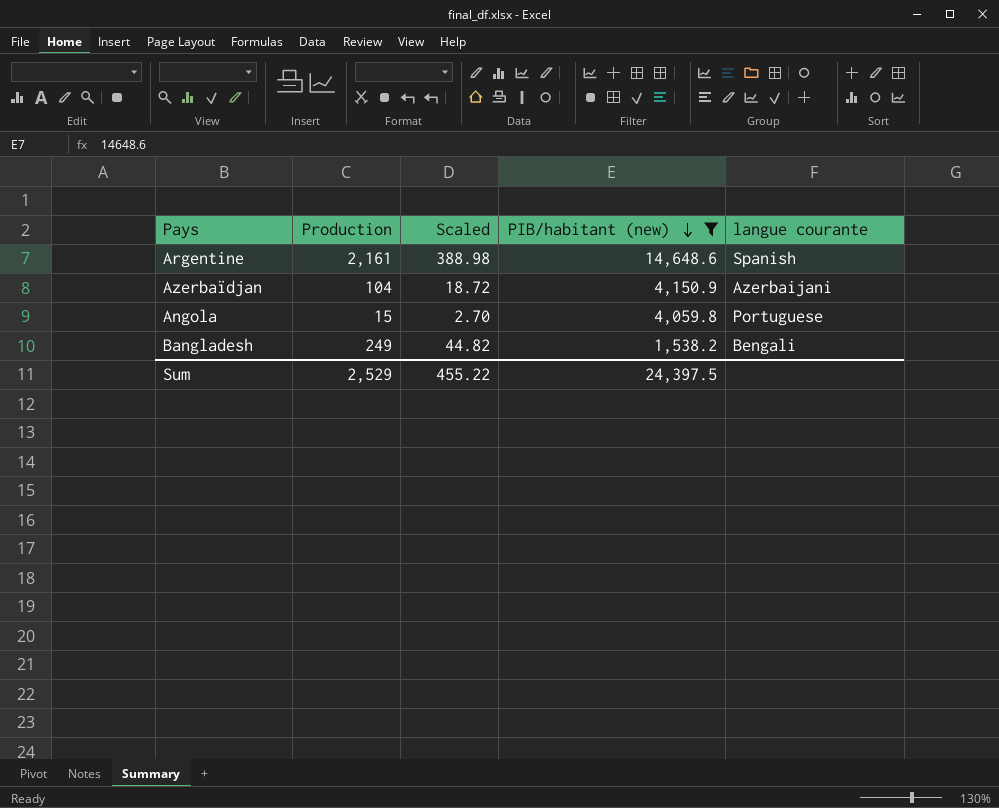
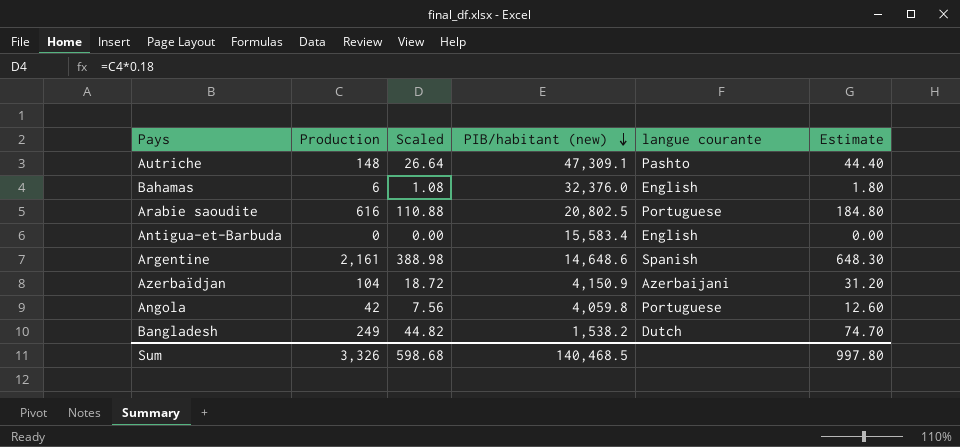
filter: PIB/habitant (new) <= 14,648.6 -> none
column Estimate | formula: none -> [Production] * 0.3
Angola | Production: 15 -> 42
Angola | Scaled: 2.70 -> 7.56
Bangladesh | langue courante: Bengali -> Dutch
Sum | Production: 2,529 -> 3,326
Sum | Scaled: 455.22 -> 598.68
Sum | PIB/habitant (new): 24,397.5 -> 140,468.5

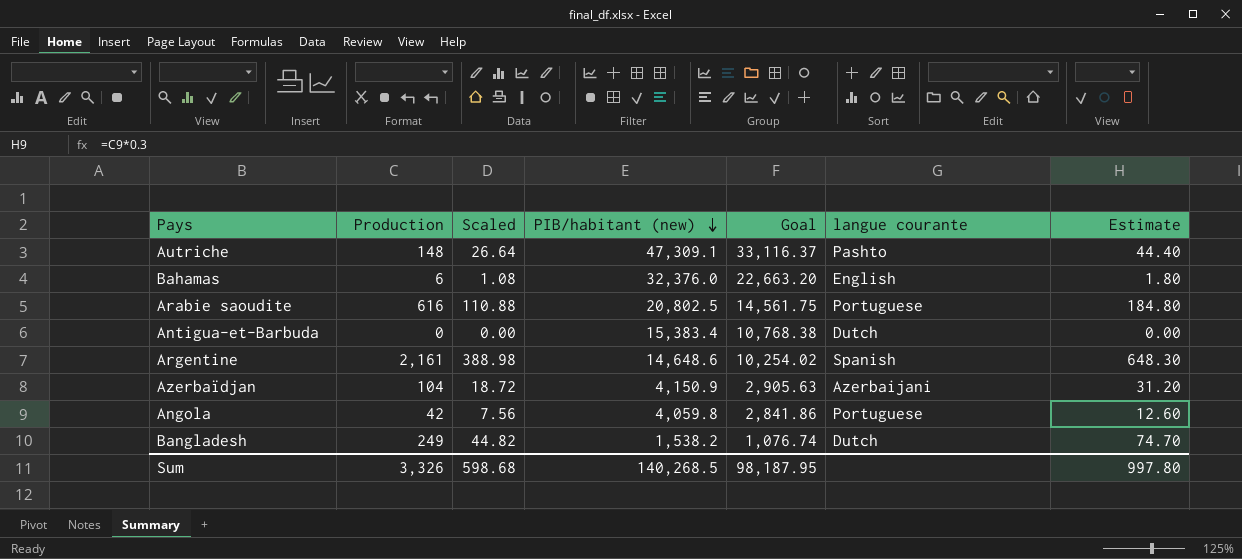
column Goal | formula: none -> [PIB/habitant (new)] * 0.7
Antigua-et-Barbuda | PIB/habitant (new): 15,583.4 -> 15,383.4
Antigua-et-Barbuda | langue courante: English -> Dutch
Sum | PIB/habitant (new): 140,468.5 -> 140,268.5

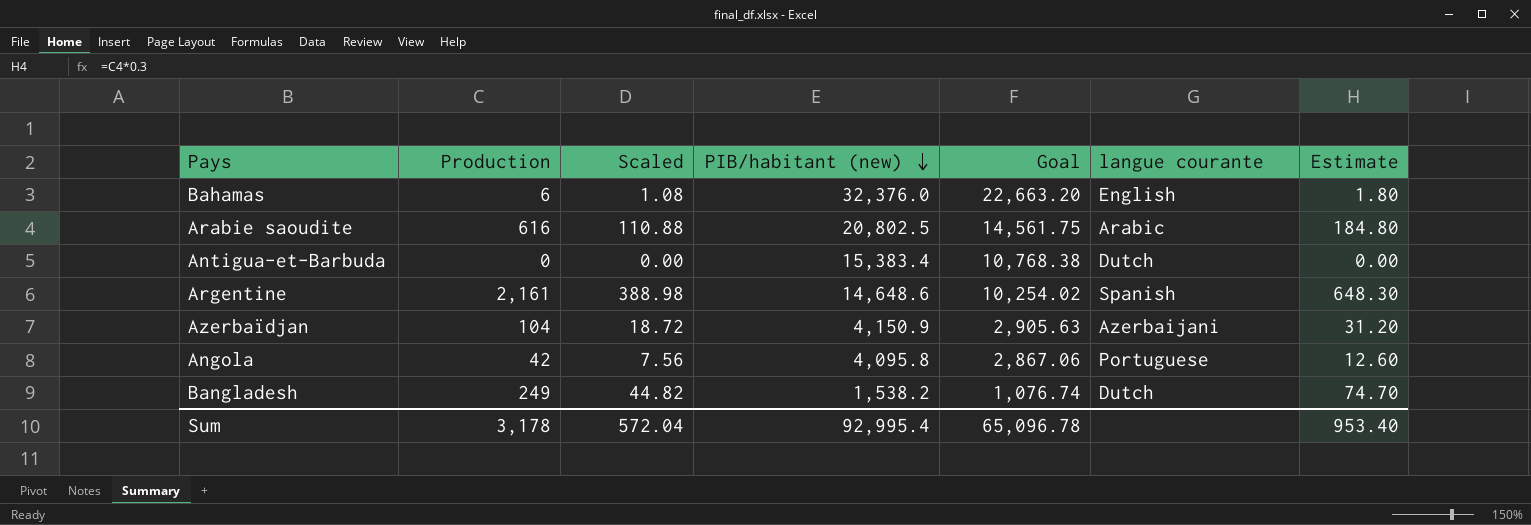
row Autriche: 148 | 26.64 | 47,309.1 | 33,116.37 | Pashto | 44.40 -> none
Arabie saoudite | langue courante: Portuguese -> Arabic
Angola | PIB/habitant (new): 4,059.8 -> 4,095.8
Angola | Goal: 2,841.86 -> 2,867.06
Sum | Production: 3,326 -> 3,178
Sum | Scaled: 598.68 -> 572.04
Sum | PIB/habitant (new): 140,268.5 -> 92,995.4
Sum | Goal: 98,187.95 -> 65,096.78
Sum | Estimate: 997.80 -> 953.40

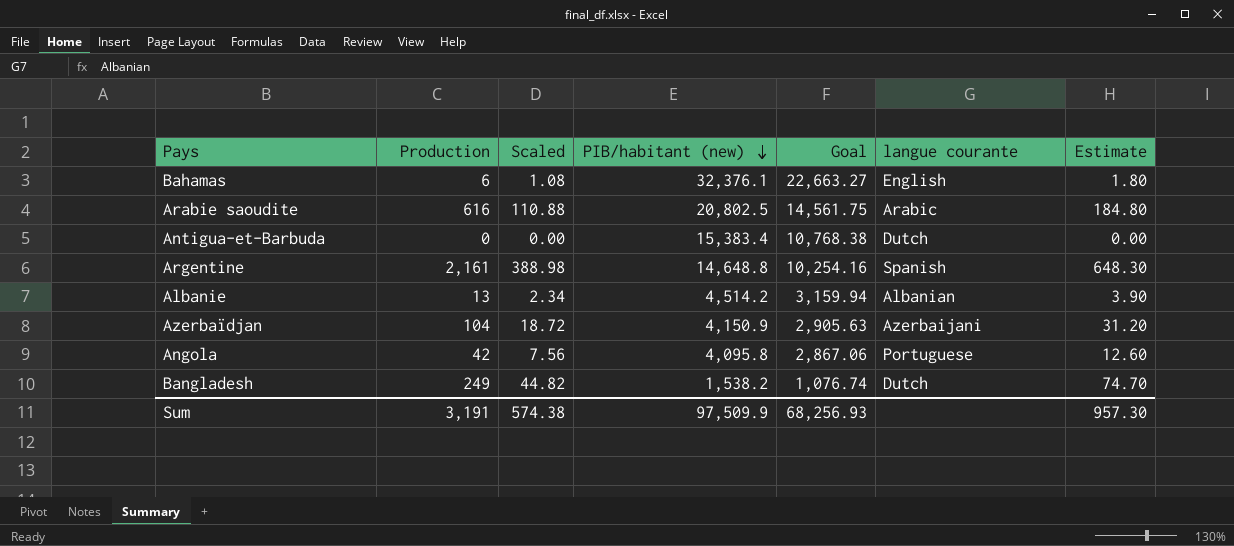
Bahamas | PIB/habitant (new): 32,376.0 -> 32,376.1
Bahamas | Goal: 22,663.20 -> 22,663.27
Argentine | PIB/habitant (new): 14,648.6 -> 14,648.8
Argentine | Goal: 10,254.02 -> 10,254.16
row Albanie: none -> 13 | 2.34 | 4,514.2 | 3,159.94 | Albanian | 3.90
Sum | Production: 3,178 -> 3,191
Sum | Scaled: 572.04 -> 574.38
Sum | PIB/habitant (new): 92,995.4 -> 97,509.9
Sum | Goal: 65,096.78 -> 68,256.93
Sum | Estimate: 953.40 -> 957.30

